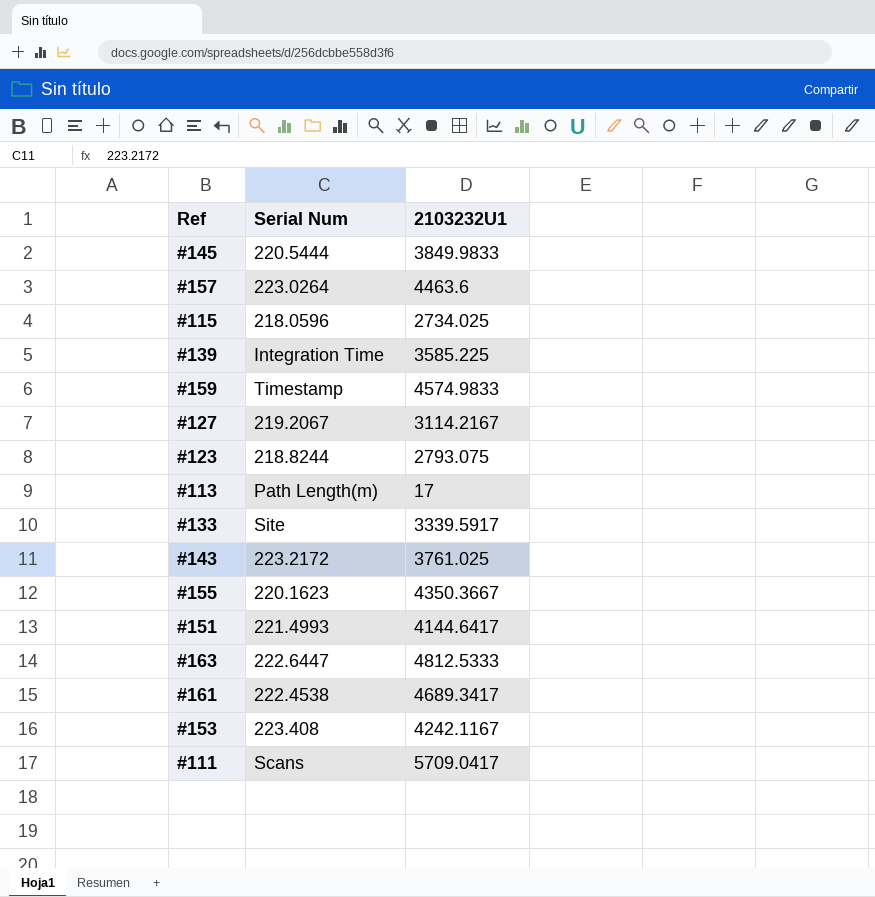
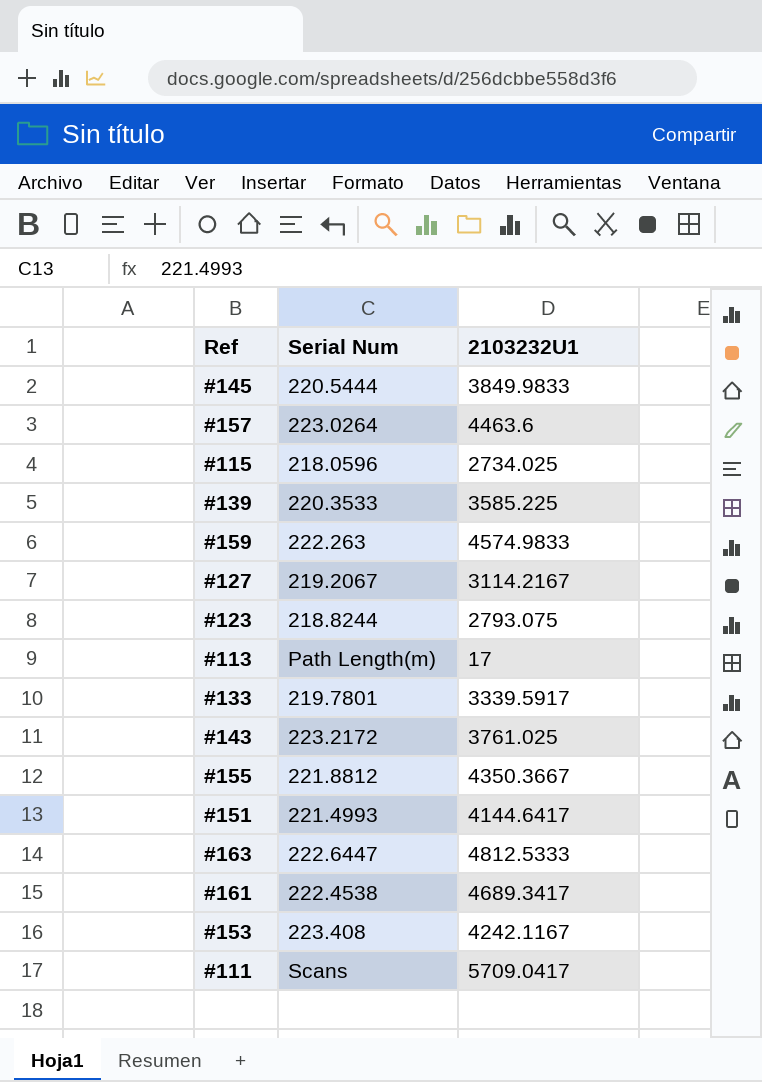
#139 | Serial Num: Integration Time -> 220.3533
#159 | Serial Num: Timestamp -> 222.263
#133 | Serial Num: Site -> 219.7801
#155 | Serial Num: 220.1623 -> 221.8812

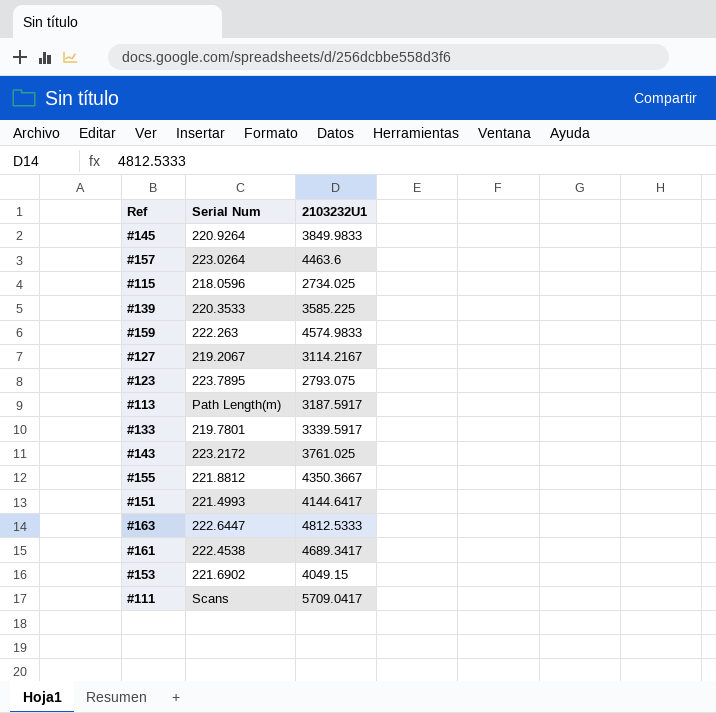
#145 | Serial Num: 220.5444 -> 220.9264
#123 | Serial Num: 218.8244 -> 223.7895
#113 | 2103232U1: 17 -> 3187.5917
#153 | Serial Num: 223.408 -> 221.6902
#153 | 2103232U1: 4242.1167 -> 4049.15

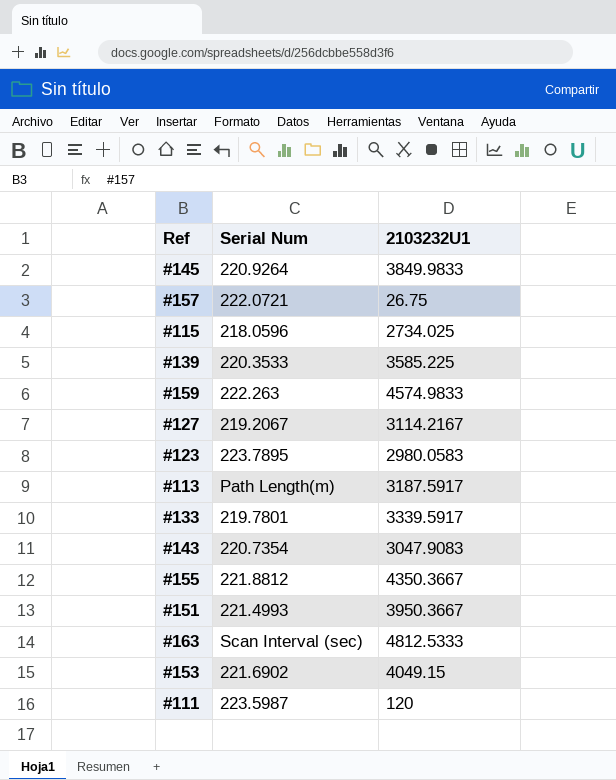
row #161: 222.4538 | 4689.3417 -> none
#157 | Serial Num: 223.0264 -> 222.0721
#157 | 2103232U1: 4463.6 -> 26.75
#123 | 2103232U1: 2793.075 -> 2980.0583
#143 | Serial Num: 223.2172 -> 220.7354
#143 | 2103232U1: 3761.025 -> 3047.9083
#151 | 2103232U1: 4144.6417 -> 3950.3667
#163 | Serial Num: 222.6447 -> Scan Interval (sec)
#111 | Serial Num: Scans -> 223.5987
#111 | 2103232U1: 5709.0417 -> 120

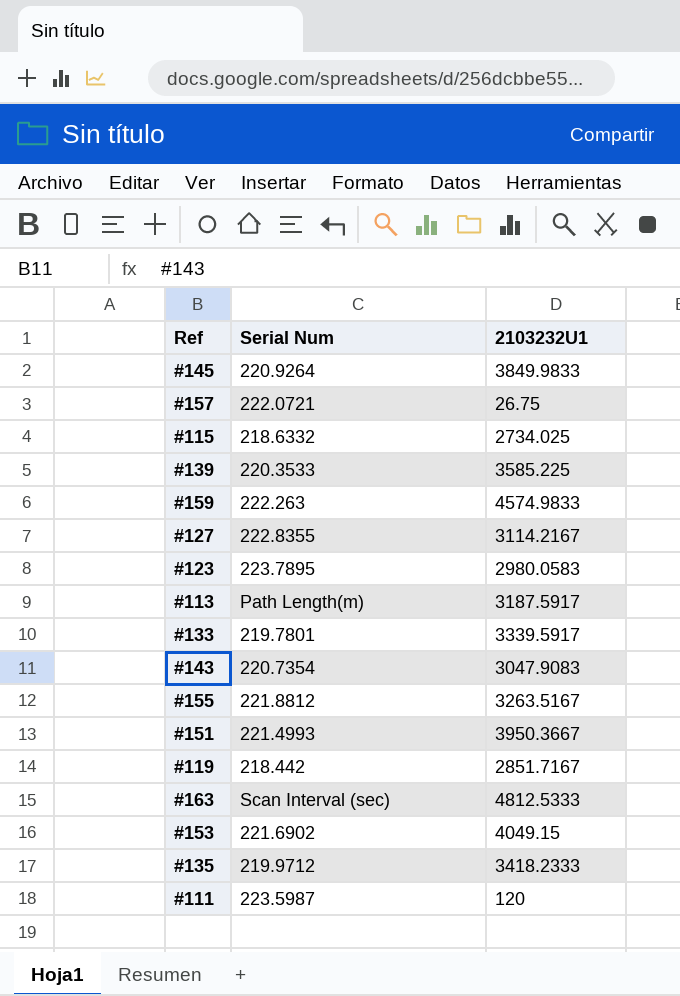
#115 | Serial Num: 218.0596 -> 218.6332
#127 | Serial Num: 219.2067 -> 222.8355
#155 | 2103232U1: 4350.3667 -> 3263.5167
row #119: none -> 218.442 | 2851.7167
row #135: none -> 219.9712 | 3418.2333

